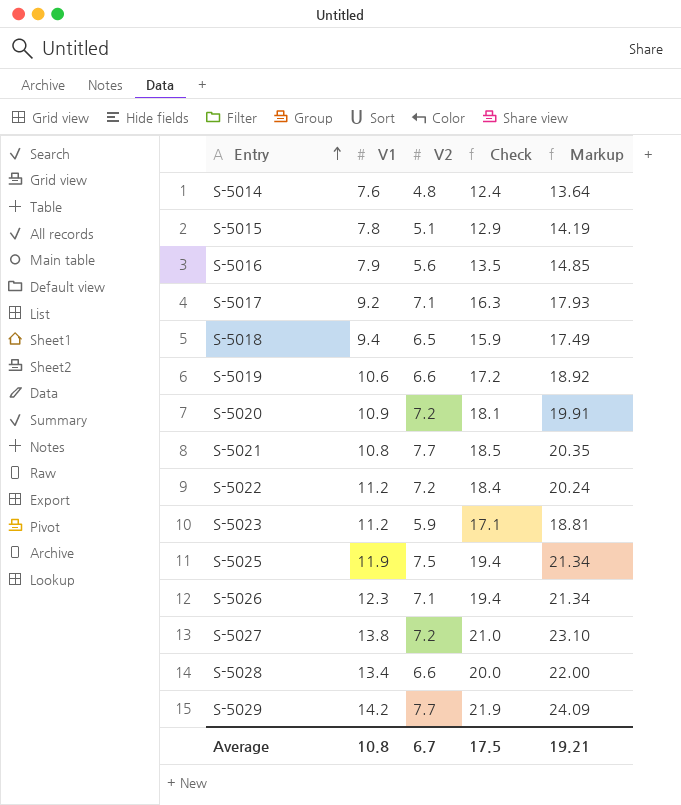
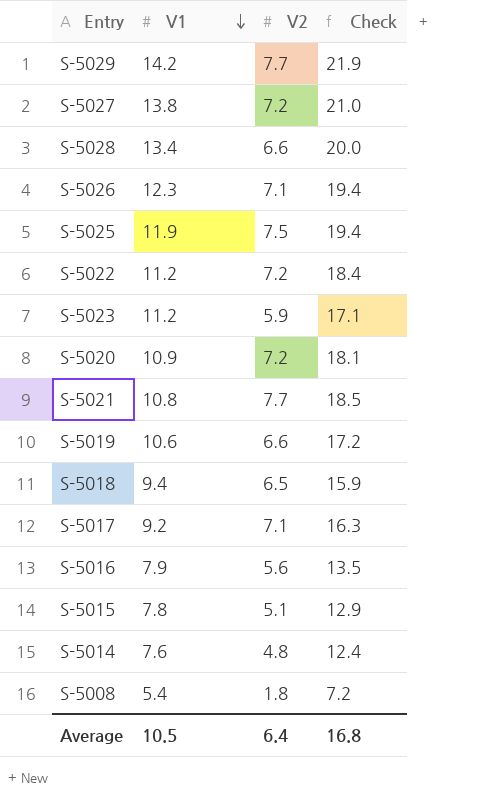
row order: Entry ascending -> V1 descending
column Markup | formula: [Check] * 1.1 -> none
row S-5008: none -> 5.4 | 1.8 | 7.2
Average | V1: 10.8 -> 10.5
Average | V2: 6.7 -> 6.4
Average | Check: 17.5 -> 16.8

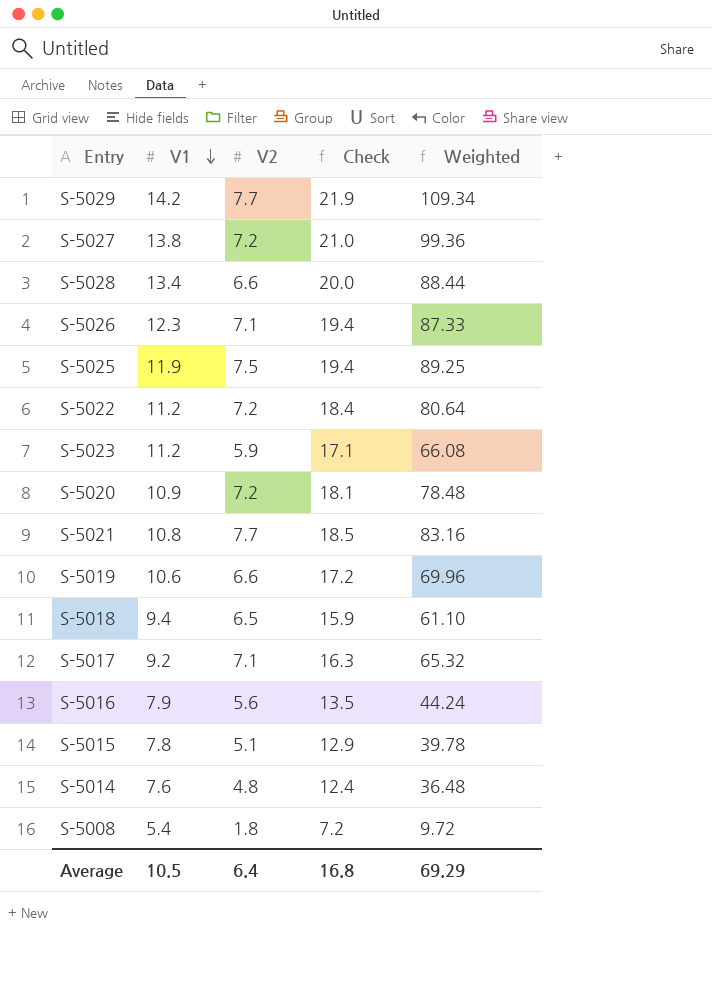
column Weighted | formula: none -> [V1] * [V2]

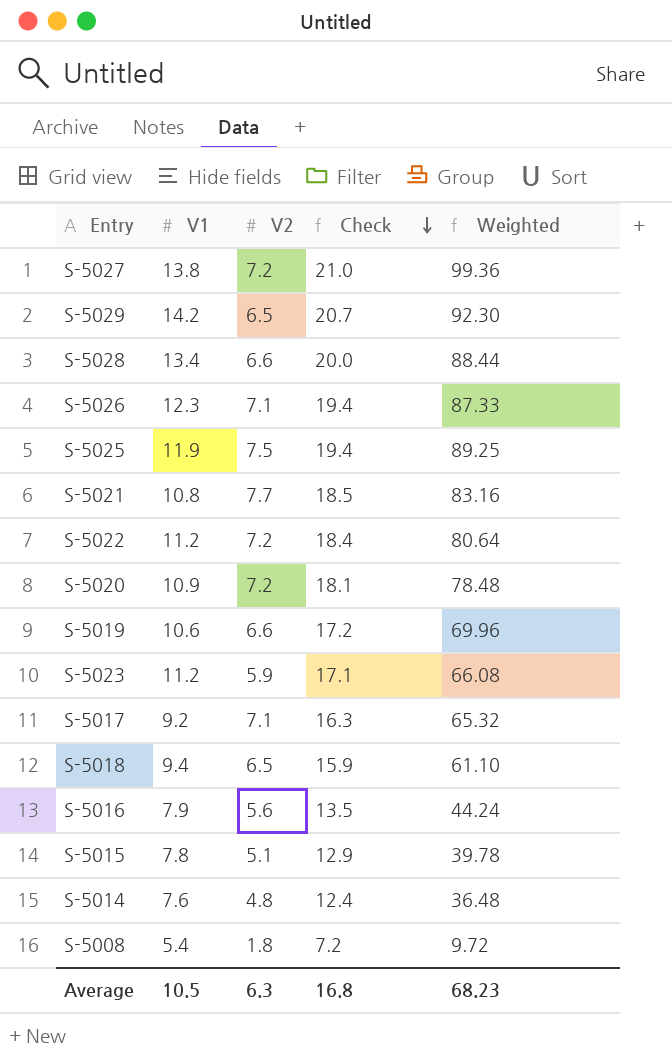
row order: V1 descending -> Check descending
S-5029 | V2: 7.7 -> 6.5
S-5029 | Check: 21.9 -> 20.7
S-5029 | Weighted: 109.34 -> 92.30
Average | V2: 6.4 -> 6.3
Average | Weighted: 69.29 -> 68.23

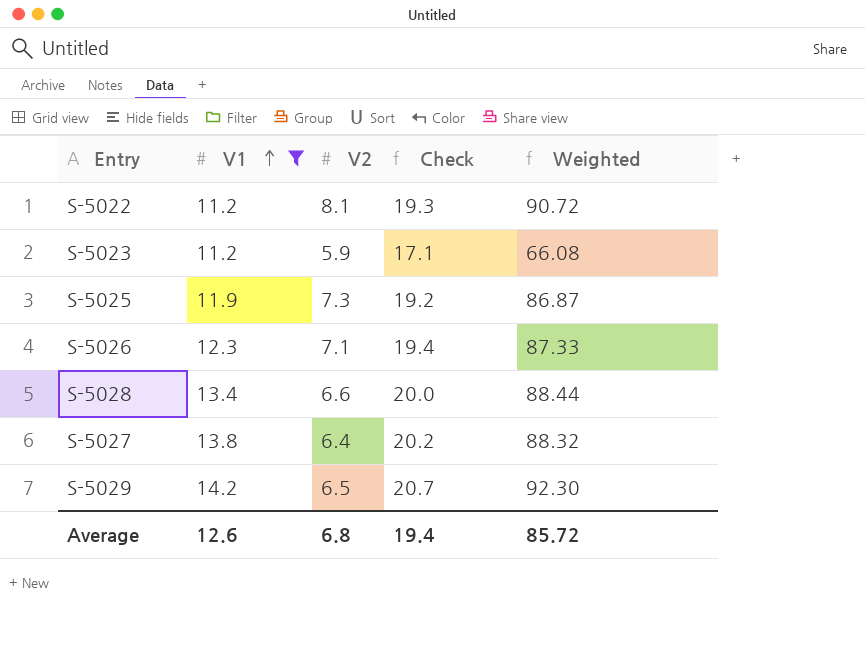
filter: none -> V1 >= 11.2
row order: Check descending -> V1 ascending
S-5022 | V2: 7.2 -> 8.1
S-5022 | Check: 18.4 -> 19.3
S-5022 | Weighted: 80.64 -> 90.72
S-5025 | V2: 7.5 -> 7.3
S-5025 | Check: 19.4 -> 19.2
S-5025 | Weighted: 89.25 -> 86.87
S-5027 | V2: 7.2 -> 6.4
S-5027 | Check: 21.0 -> 20.2
S-5027 | Weighted: 99.36 -> 88.32
Average | V1: 10.5 -> 12.6
Average | V2: 6.3 -> 6.8
Average | Check: 16.8 -> 19.4
Average | Weighted: 68.23 -> 85.72

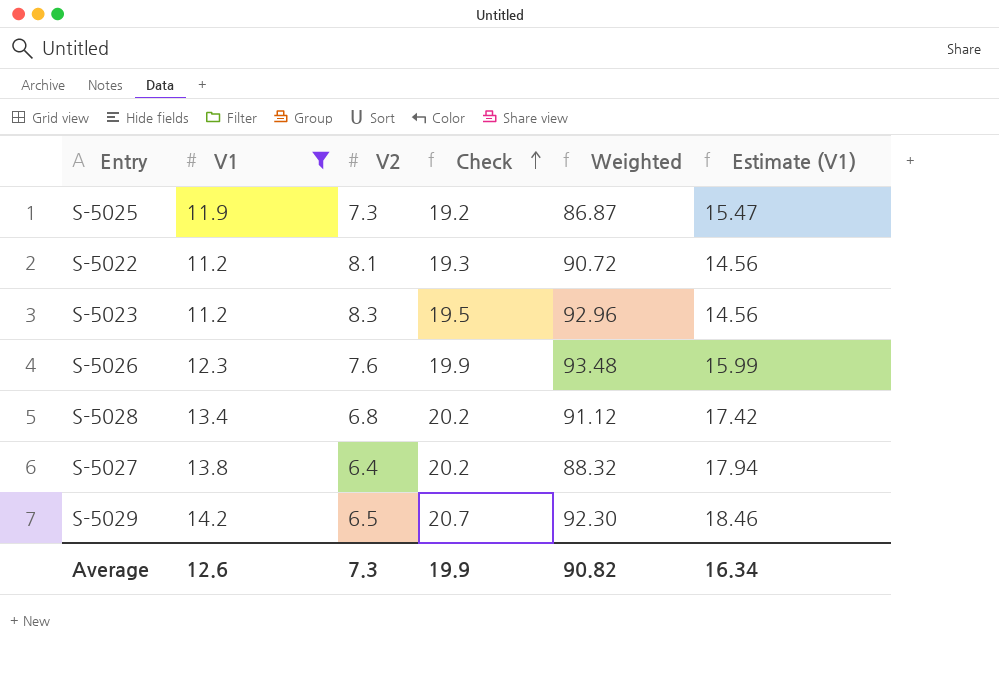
row order: V1 ascending -> Check ascending
column Estimate (V1) | formula: none -> [V1] * 1.3
S-5023 | V2: 5.9 -> 8.3
S-5023 | Check: 17.1 -> 19.5
S-5023 | Weighted: 66.08 -> 92.96
S-5026 | V2: 7.1 -> 7.6
S-5026 | Check: 19.4 -> 19.9
S-5026 | Weighted: 87.33 -> 93.48
S-5028 | V2: 6.6 -> 6.8
S-5028 | Check: 20.0 -> 20.2
S-5028 | Weighted: 88.44 -> 91.12
Average | V2: 6.8 -> 7.3
Average | Check: 19.4 -> 19.9
Average | Weighted: 85.72 -> 90.82

